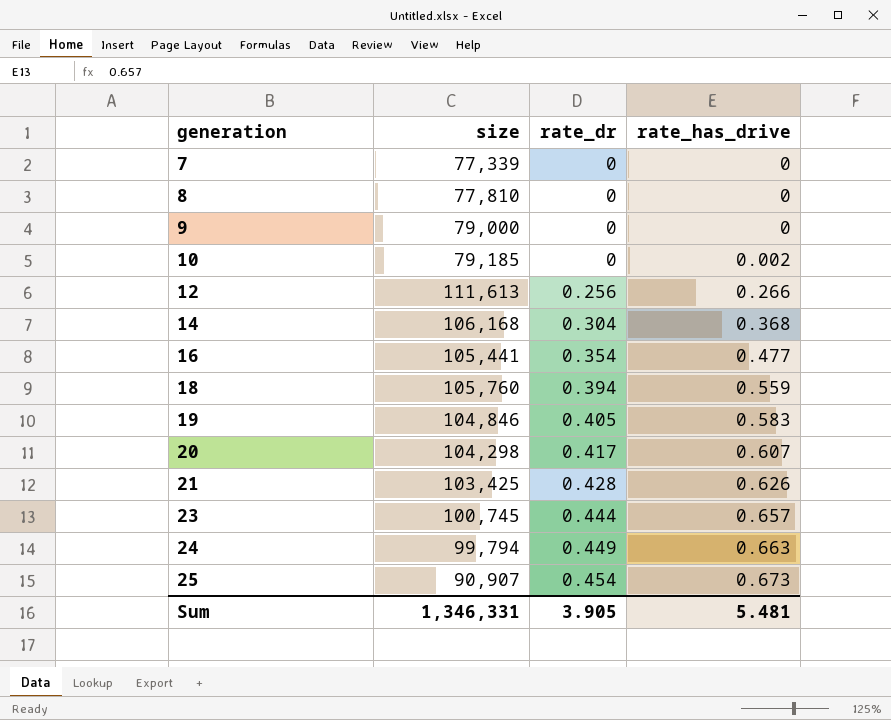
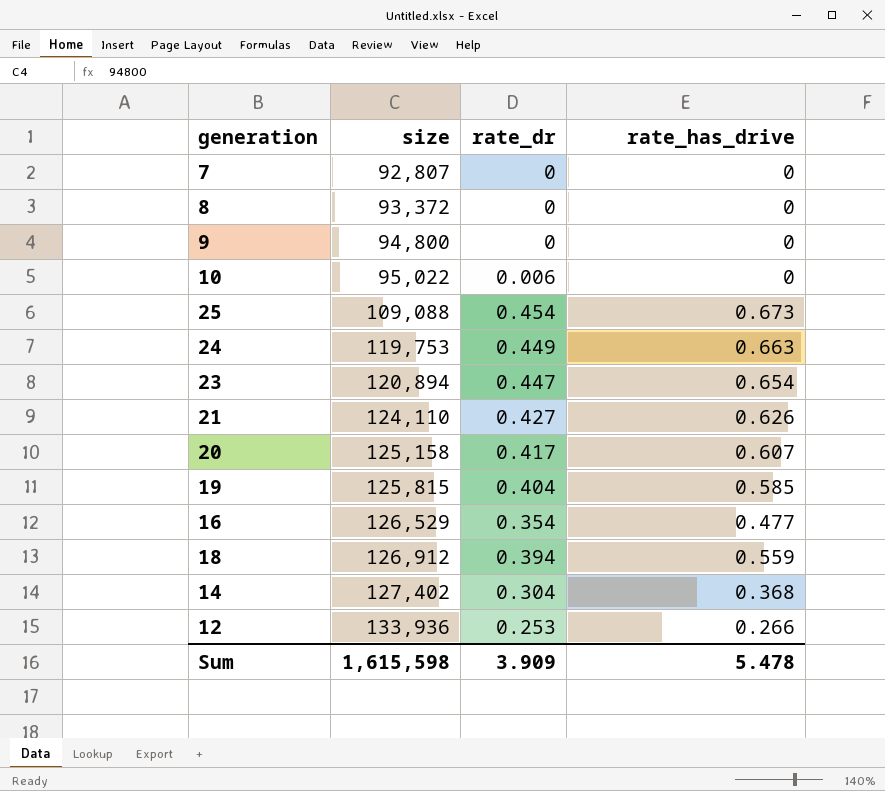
row order: generation ascending -> size ascending
7 | size: 77,339 -> 92,807
8 | size: 77,810 -> 93,372
9 | size: 79,000 -> 94,800
10 | size: 79,185 -> 95,022
10 | rate_dr: 0 -> 0.006
10 | rate_has_drive: 0.002 -> 0
25 | size: 90,907 -> 109,088
24 | size: 99,794 -> 119,753
23 | size: 100,745 -> 120,894
23 | rate_dr: 0.444 -> 0.447
23 | rate_has_drive: 0.657 -> 0.654
21 | size: 103,425 -> 124,110
21 | rate_dr: 0.428 -> 0.427
20 | size: 104,298 -> 125,158
19 | size: 104,846 -> 125,815
19 | rate_dr: 0.405 -> 0.404
19 | rate_has_drive: 0.583 -> 0.585
16 | size: 105,441 -> 126,529
18 | size: 105,760 -> 126,912
14 | size: 106,168 -> 127,402
12 | size: 111,613 -> 133,936
12 | rate_dr: 0.256 -> 0.253
Sum | size: 1,346,331 -> 1,615,598
Sum | rate_dr: 3.905 -> 3.909
Sum | rate_has_drive: 5.481 -> 5.478

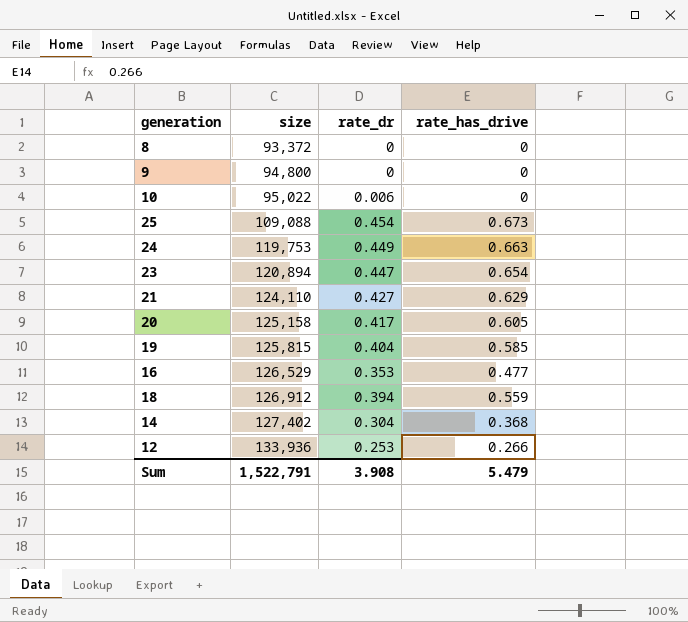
row 7: 92,807 | 0 | 0 -> none
21 | rate_has_drive: 0.626 -> 0.629
20 | rate_has_drive: 0.607 -> 0.605
16 | rate_dr: 0.354 -> 0.353
Sum | size: 1,615,598 -> 1,522,791
Sum | rate_dr: 3.909 -> 3.908
Sum | rate_has_drive: 5.478 -> 5.479

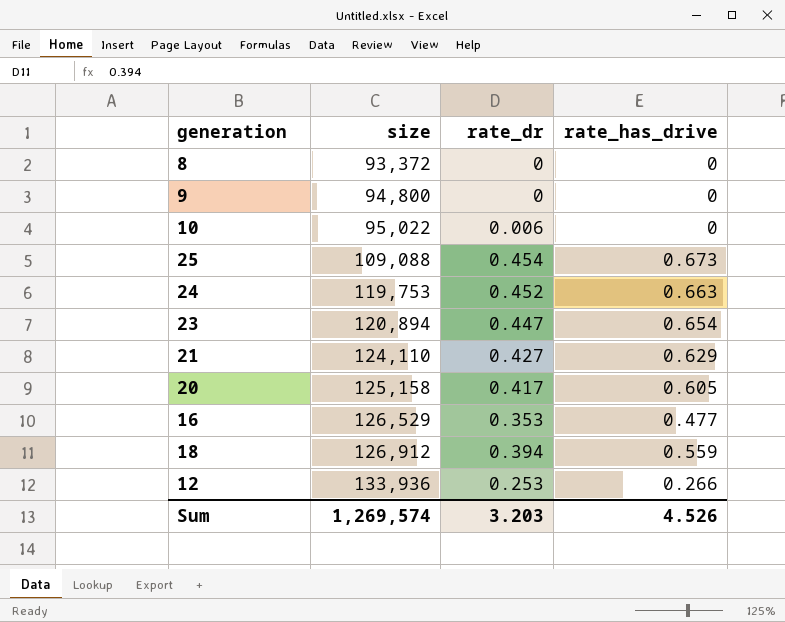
row 19: 125,815 | 0.404 | 0.585 -> none
row 14: 127,402 | 0.304 | 0.368 -> none
24 | rate_dr: 0.449 -> 0.452
Sum | size: 1,522,791 -> 1,269,574
Sum | rate_dr: 3.908 -> 3.203
Sum | rate_has_drive: 5.479 -> 4.526

